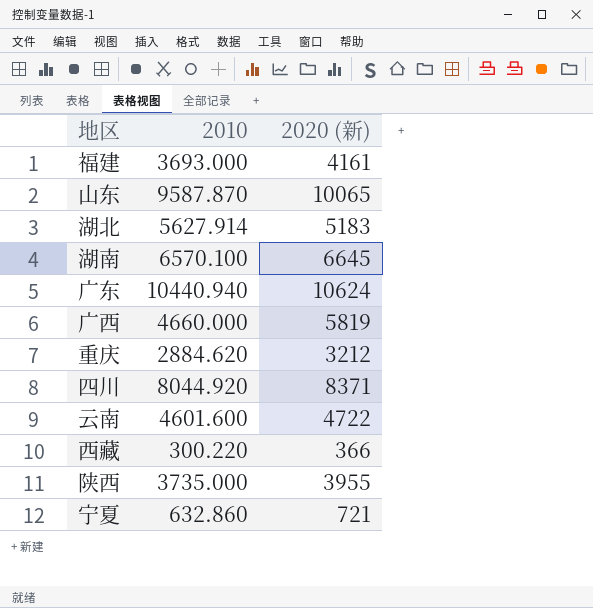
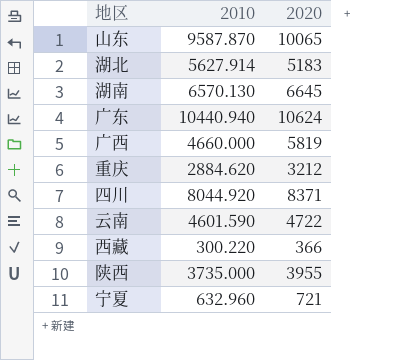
column name: 2020 (新) -> 2020
row 福建: 3693.000 | 4161 -> none
湖南 | 2010: 6570.100 -> 6570.130
云南 | 2010: 4601.600 -> 4601.590
宁夏 | 2010: 632.860 -> 632.960

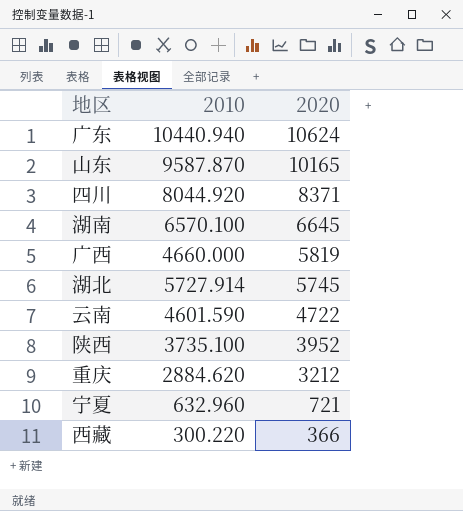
row order: none -> 2020 descending
山东 | 2020: 10065 -> 10165
湖南 | 2010: 6570.130 -> 6570.100
湖北 | 2010: 5627.914 -> 5727.914
湖北 | 2020: 5183 -> 5745
陕西 | 2010: 3735.000 -> 3735.100
陕西 | 2020: 3955 -> 3952

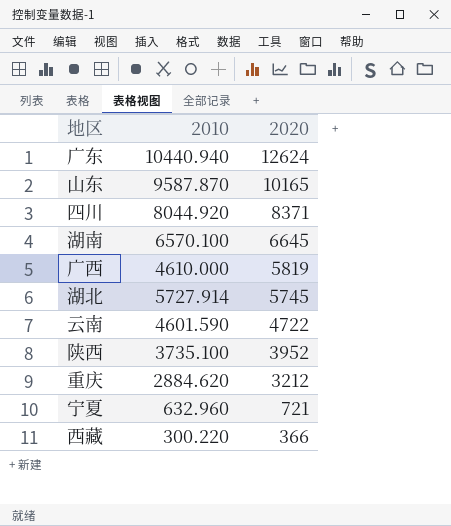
广东 | 2020: 10624 -> 12624
广西 | 2010: 4660.000 -> 4610.000

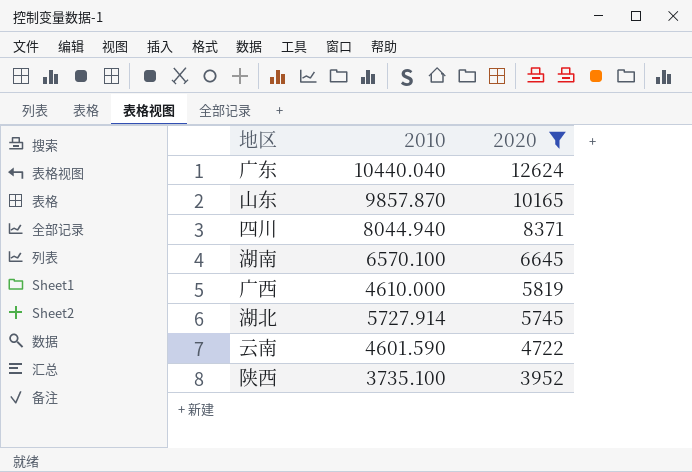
filter: none -> 2020 >= 3952
广东 | 2010: 10440.940 -> 10440.040
山东 | 2010: 9587.870 -> 9857.870
四川 | 2010: 8044.920 -> 8044.940

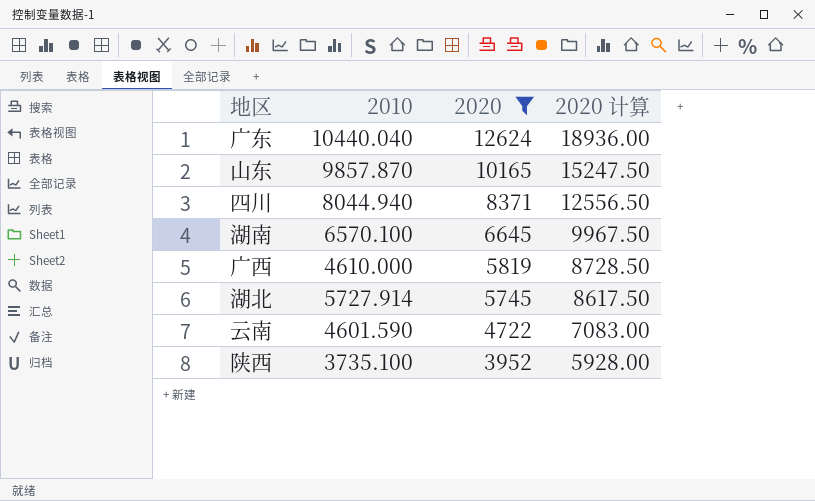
column 2020 计算 | formula: none -> [2020] * 1.5

